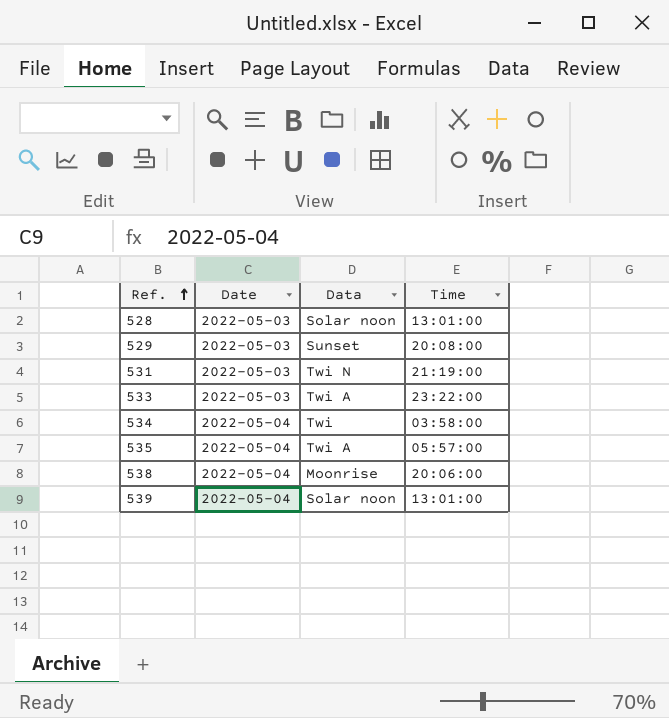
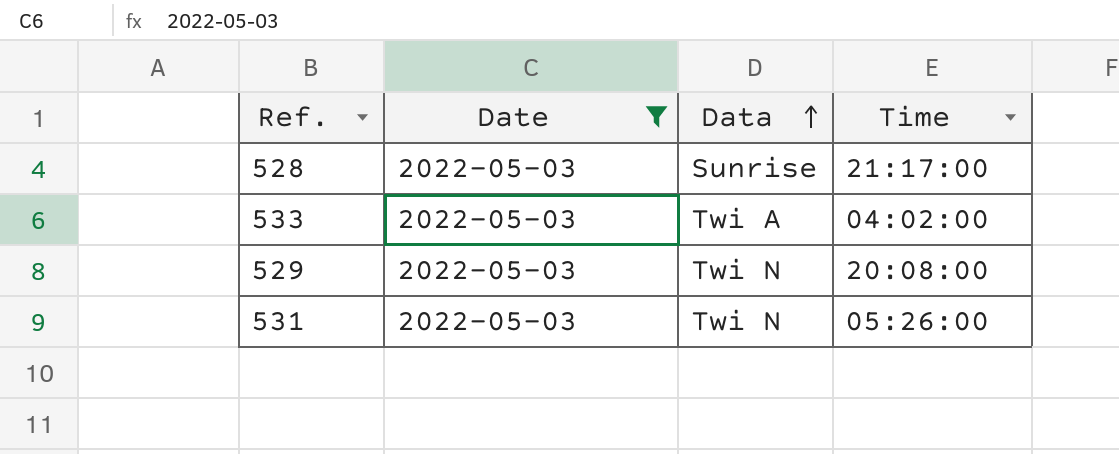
filter: none -> Date = 2022-05-03
row order: Ref. ascending -> Data ascending
528 | Data: Solar noon -> Sunrise
528 | Time: 13:01:00 -> 21:17:00
533 | Time: 23:22:00 -> 04:02:00
529 | Data: Sunset -> Twi N
531 | Time: 21:19:00 -> 05:26:00

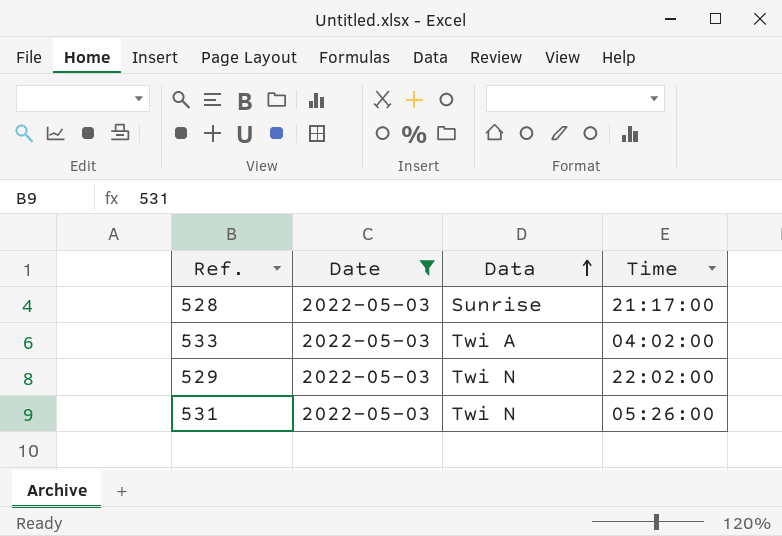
529 | Time: 20:08:00 -> 22:02:00

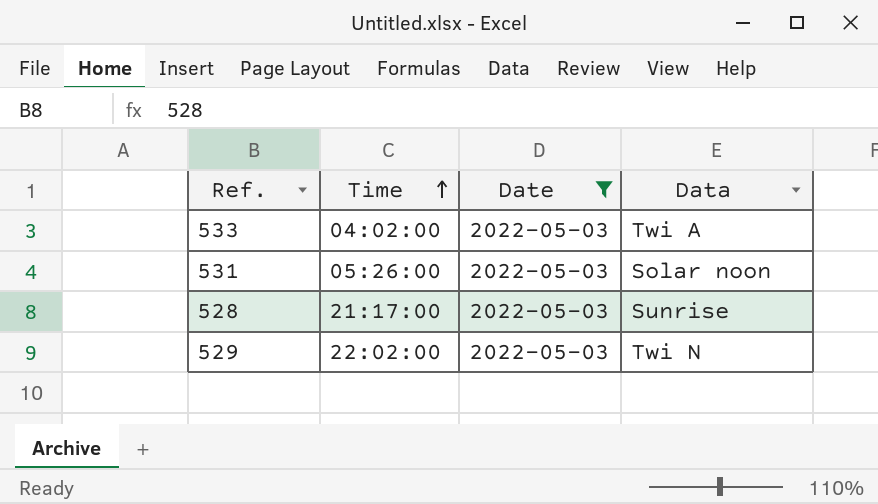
row order: Data ascending -> Time ascending
column Time | position: 4 -> 2
531 | Data: Twi N -> Solar noon

